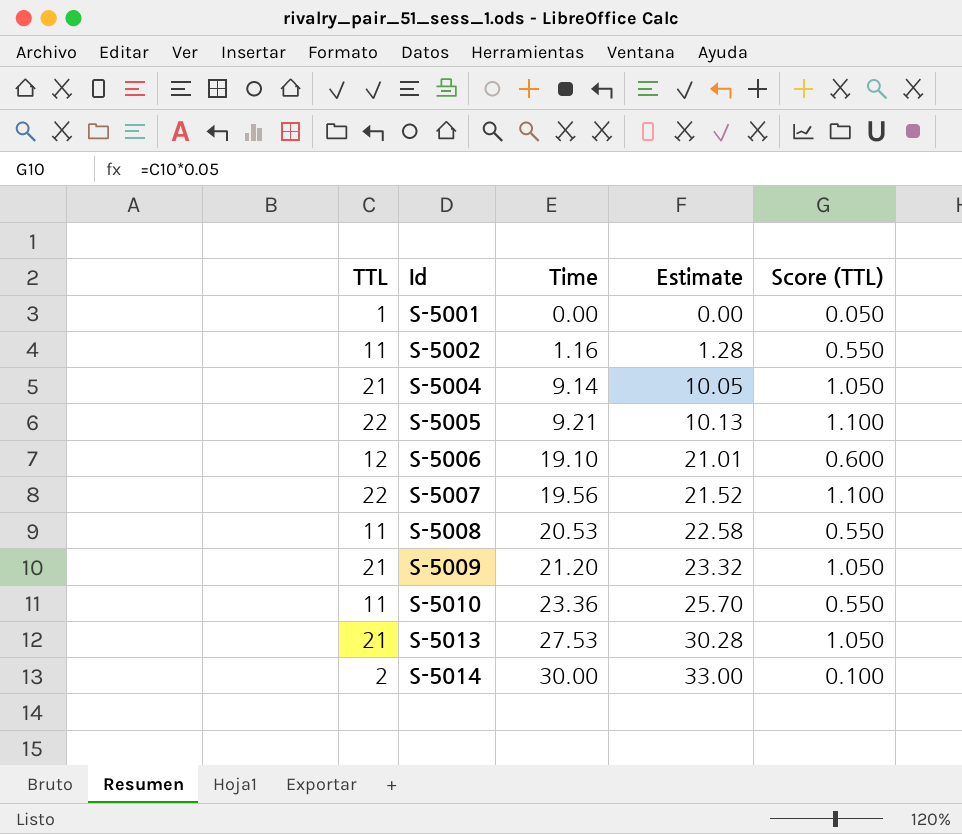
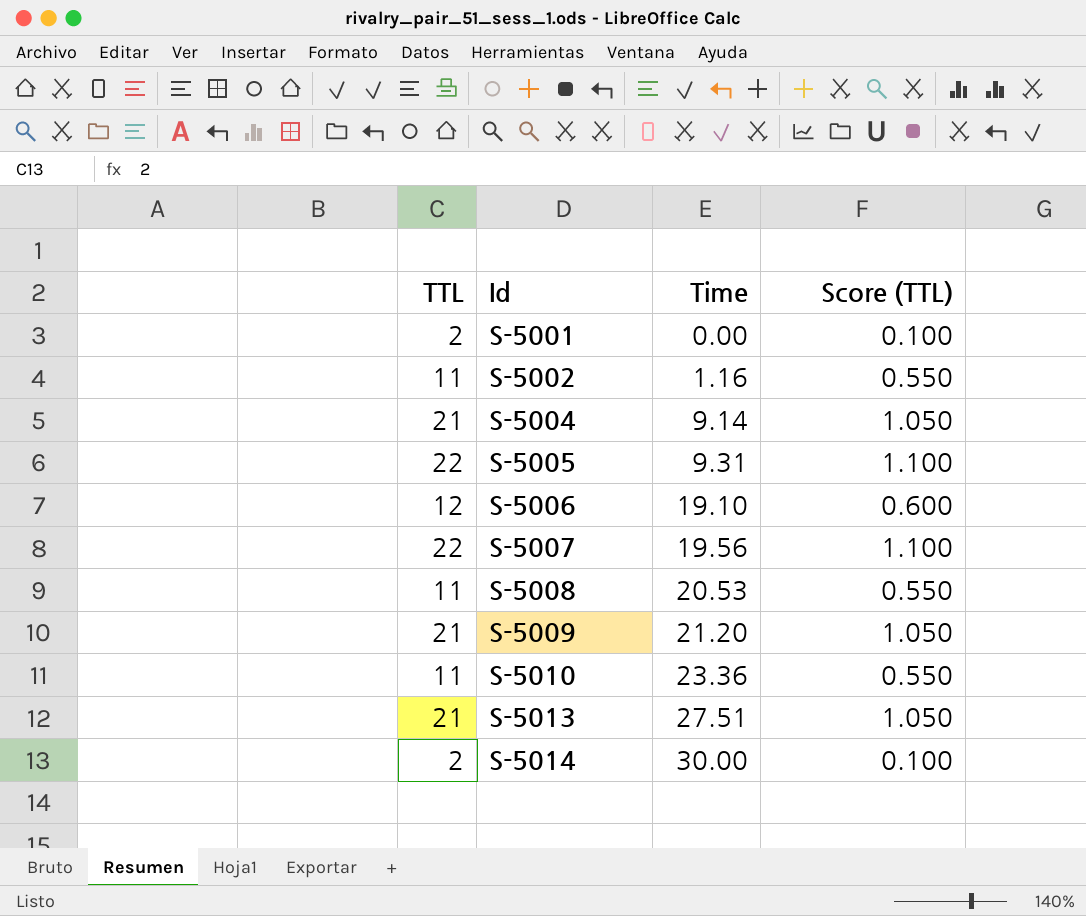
column Estimate | formula: [Time] * 1.1 -> none
S-5001 | TTL: 1 -> 2
S-5001 | Score (TTL): 0.050 -> 0.100
S-5005 | Time: 9.21 -> 9.31
S-5013 | Time: 27.53 -> 27.51

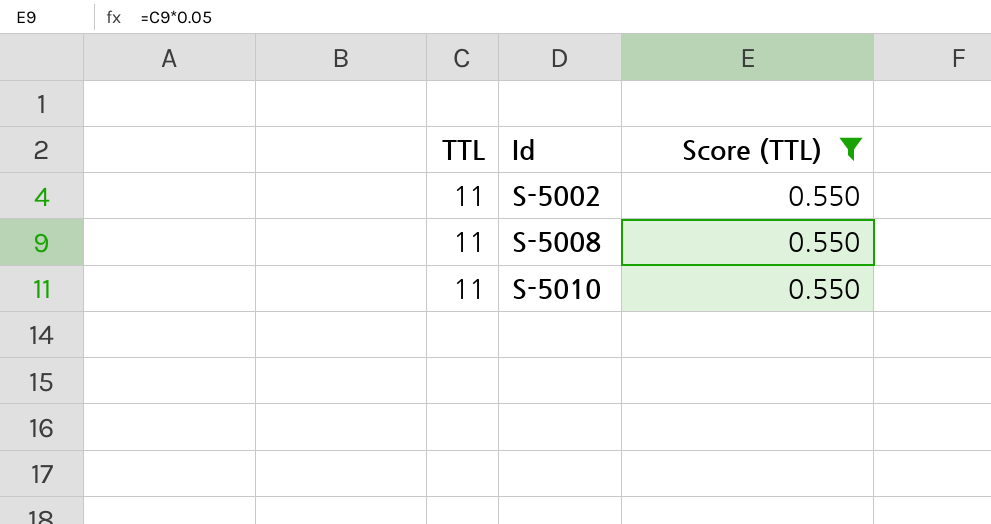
filter: none -> Score (TTL) = 0.550
column Time | position: 3 -> none

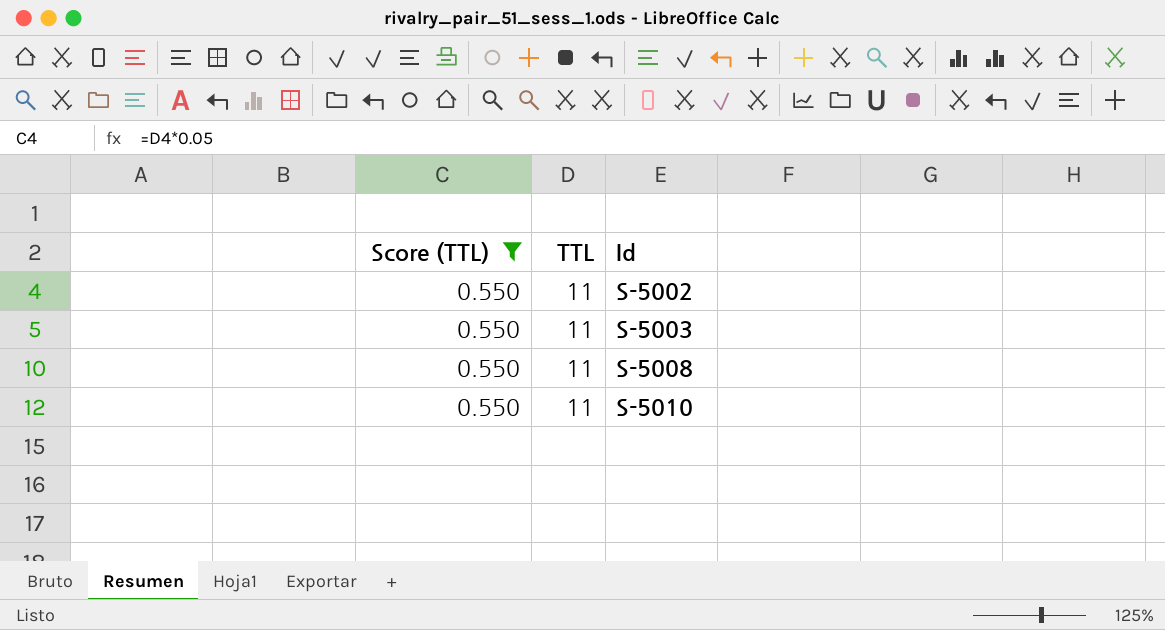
column Score (TTL) | position: 3 -> 1
row S-5003: none -> 0.550 | 11

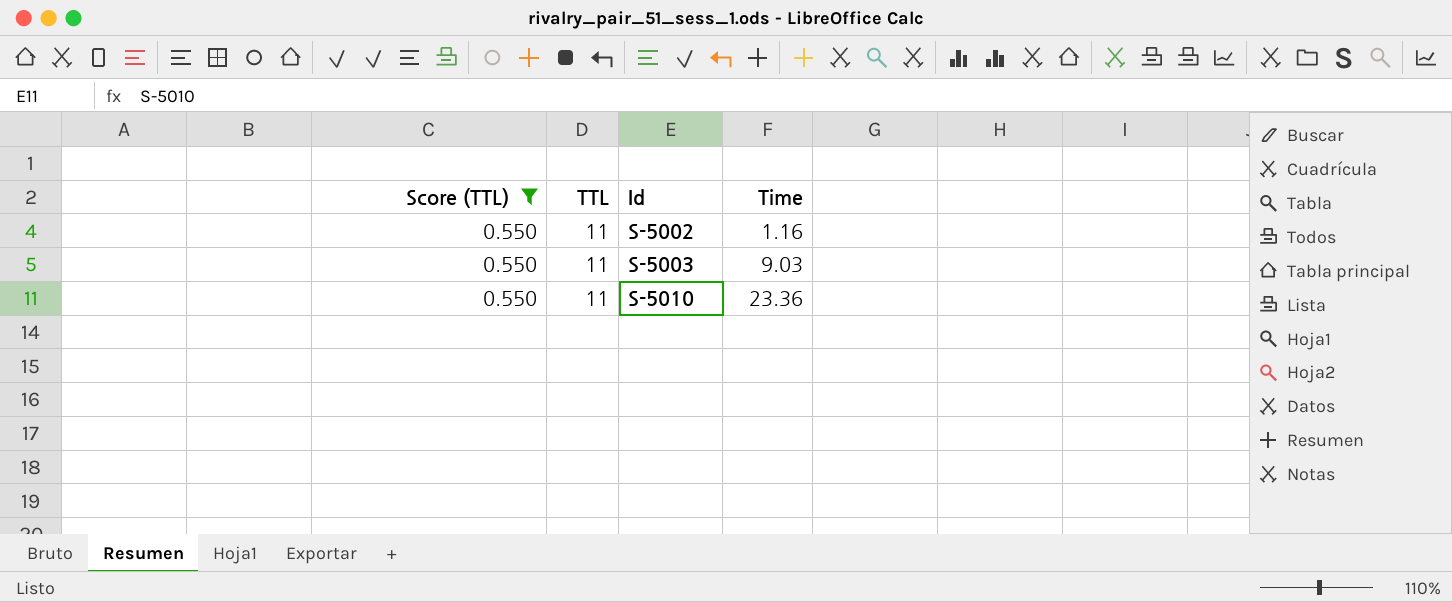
column Time | position: none -> 4
row S-5008: 0.550 | 11 -> none

